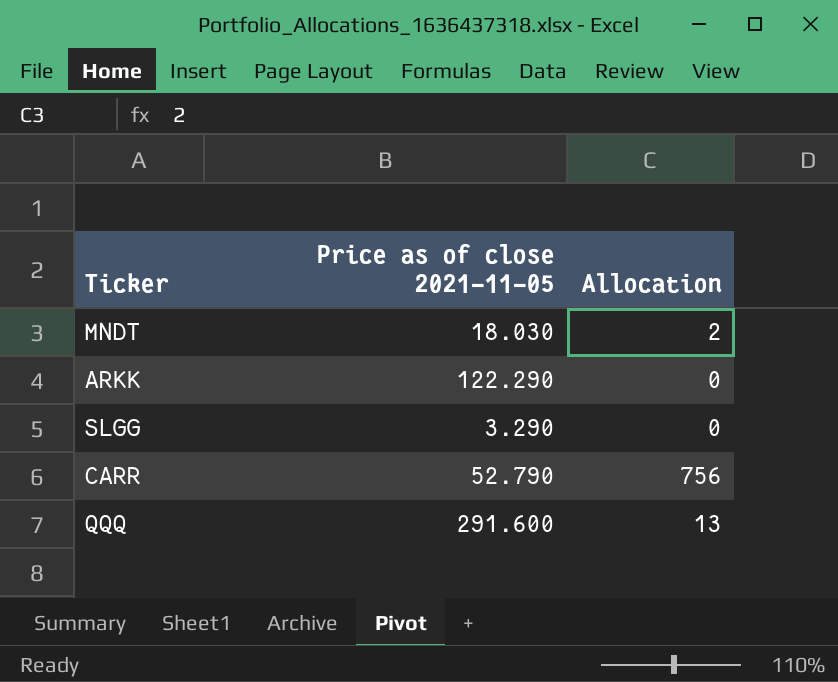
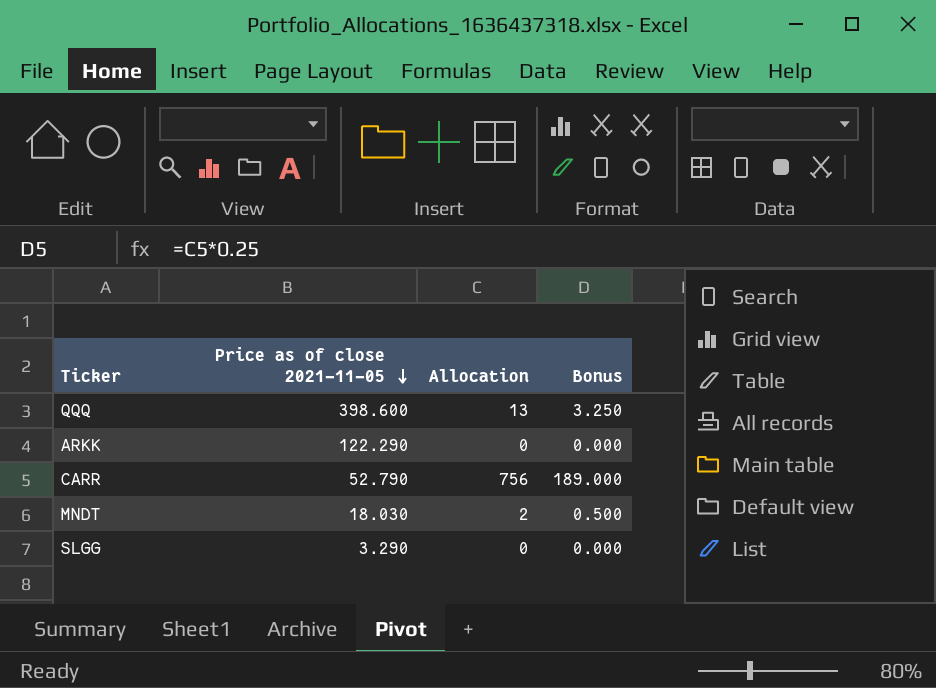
row order: none -> Price as of close 2021-11-05 descending
column Bonus | formula: none -> [Allocation] * 0.25
QQQ | Price as of close 2021-11-05: 291.600 -> 398.600

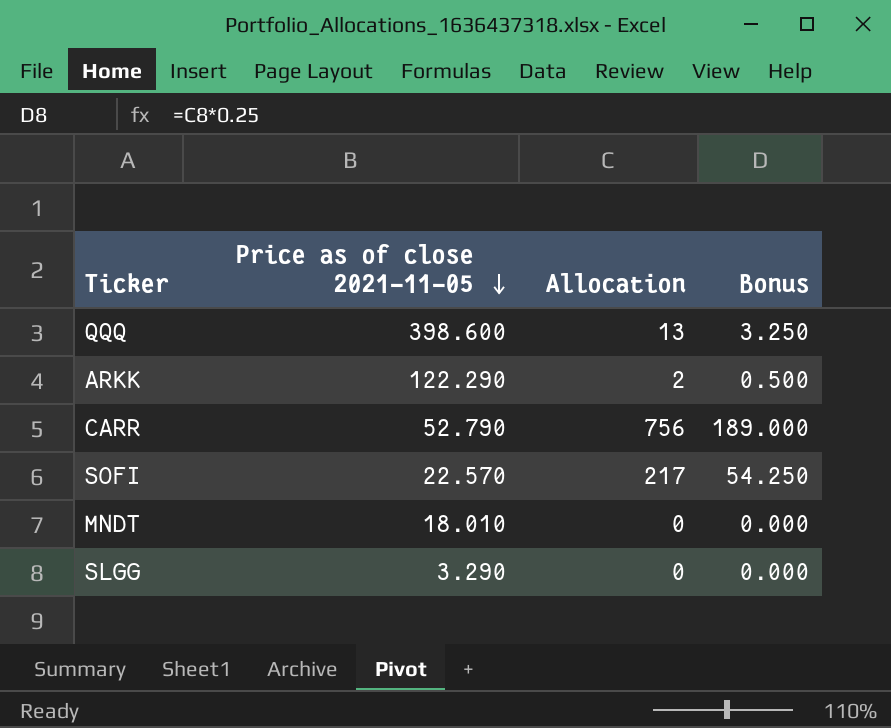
ARKK | Allocation: 0 -> 2
ARKK | Bonus: 0.000 -> 0.500
row SOFI: none -> 22.570 | 217 | 54.250
MNDT | Price as of close 2021-11-05: 18.030 -> 18.010
MNDT | Allocation: 2 -> 0
MNDT | Bonus: 0.500 -> 0.000

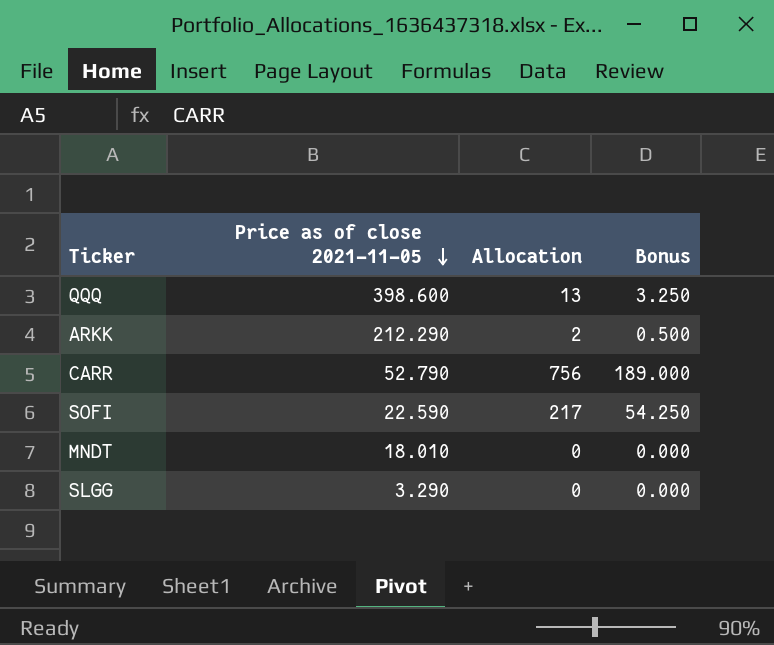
ARKK | Price as of close 2021-11-05: 122.290 -> 212.290
SOFI | Price as of close 2021-11-05: 22.570 -> 22.590

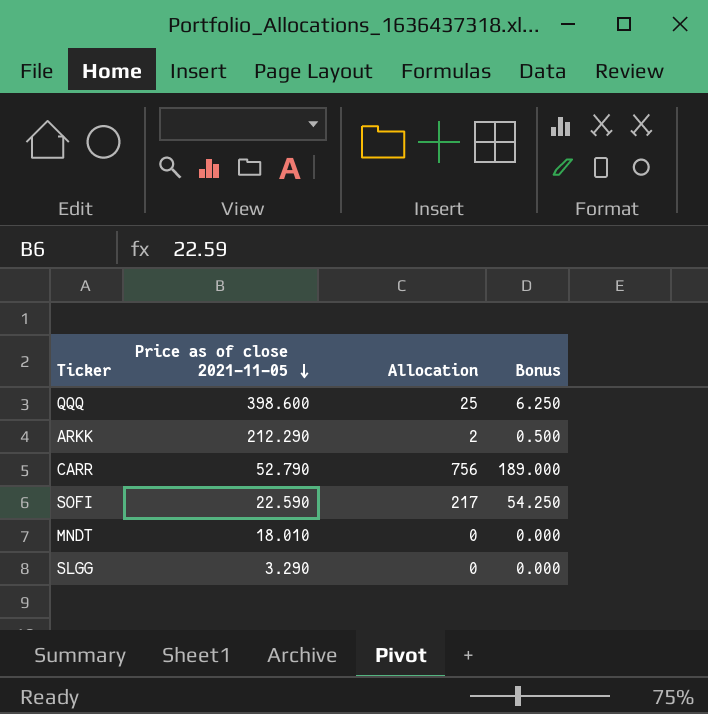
QQQ | Allocation: 13 -> 25
QQQ | Bonus: 3.250 -> 6.250

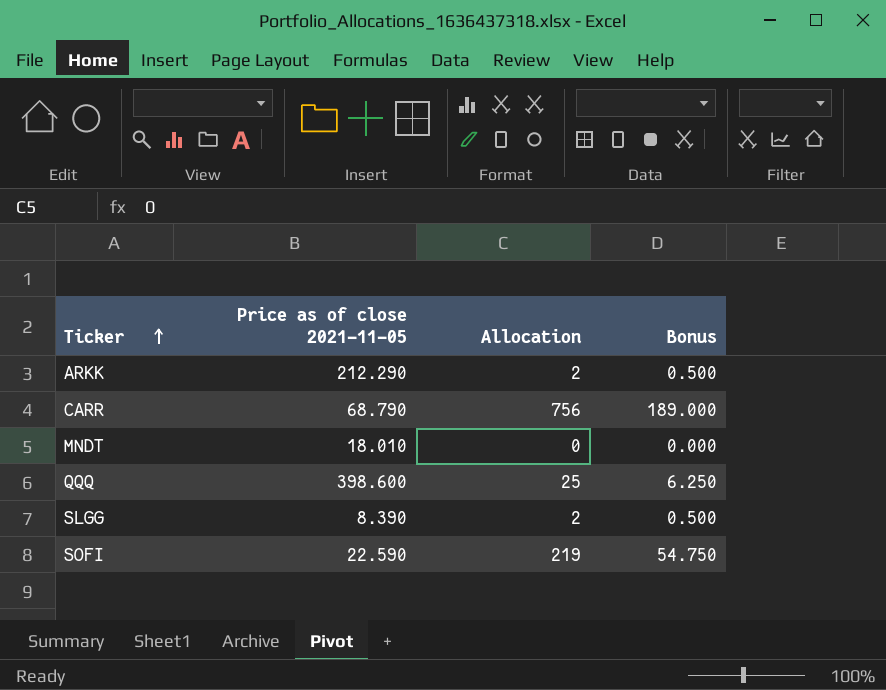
row order: Price as of close 2021-11-05 descending -> Ticker ascending
CARR | Price as of close 2021-11-05: 52.790 -> 68.790
SLGG | Price as of close 2021-11-05: 3.290 -> 8.390
SLGG | Allocation: 0 -> 2
SLGG | Bonus: 0.000 -> 0.500
SOFI | Allocation: 217 -> 219
SOFI | Bonus: 54.250 -> 54.750

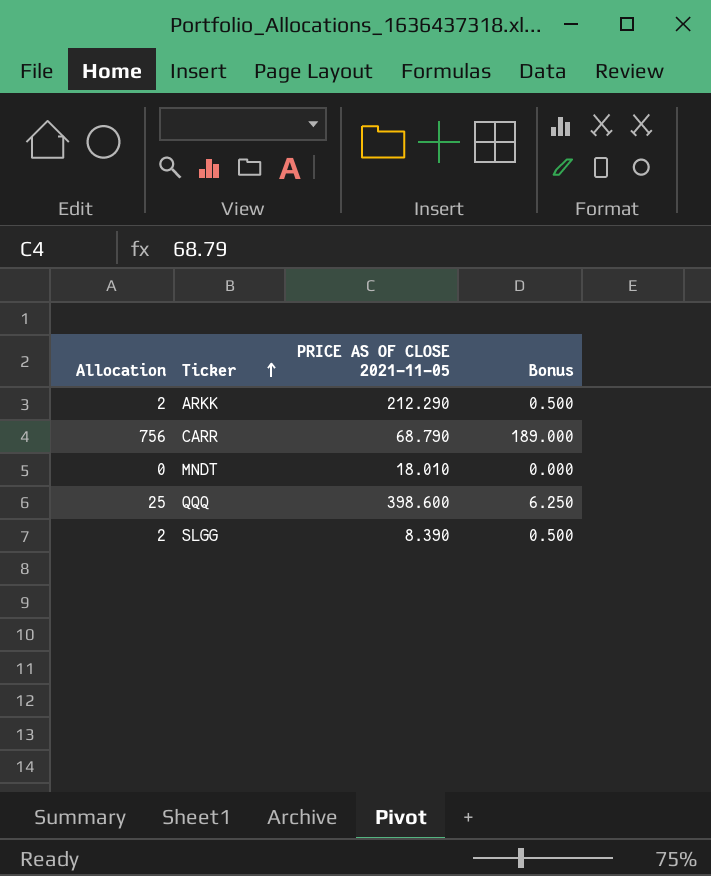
column Allocation | position: 3 -> 1
column name: Price as of close 2021-11-05 -> PRICE AS OF CLOSE 2021-11-05
row SOFI: 22.590 | 219 | 54.750 -> none

